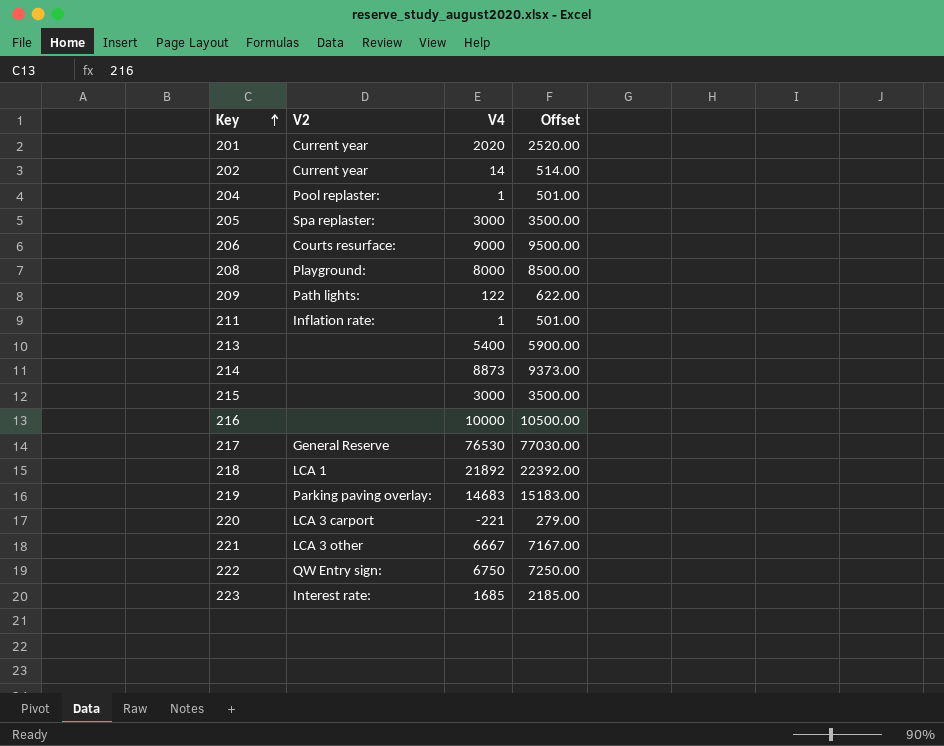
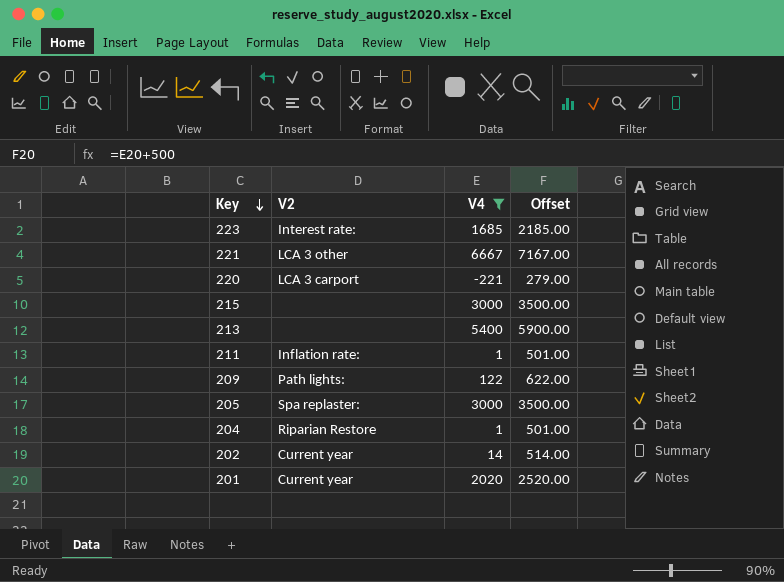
filter: none -> V4 <= 6667
row order: Key ascending -> Key descending
204 | V2: Pool replaster: -> Riparian Restore

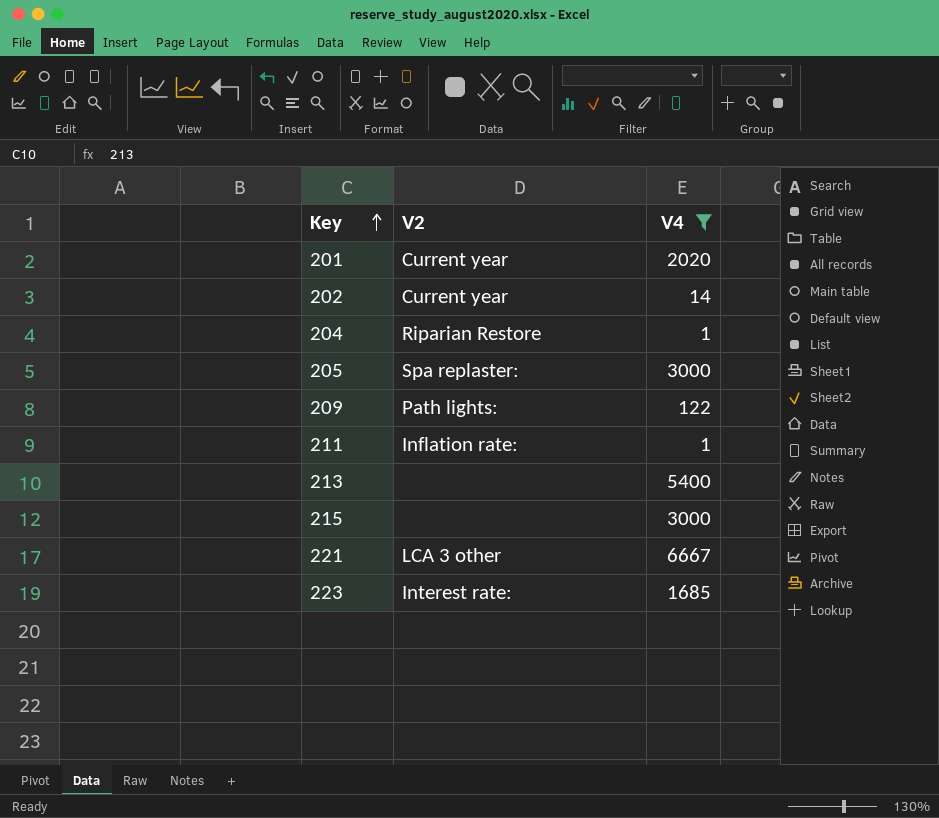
row order: Key descending -> Key ascending
column Offset | formula: [V4] + 500 -> none
row 220: LCA 3 carport | -221 | 279.00 -> none

